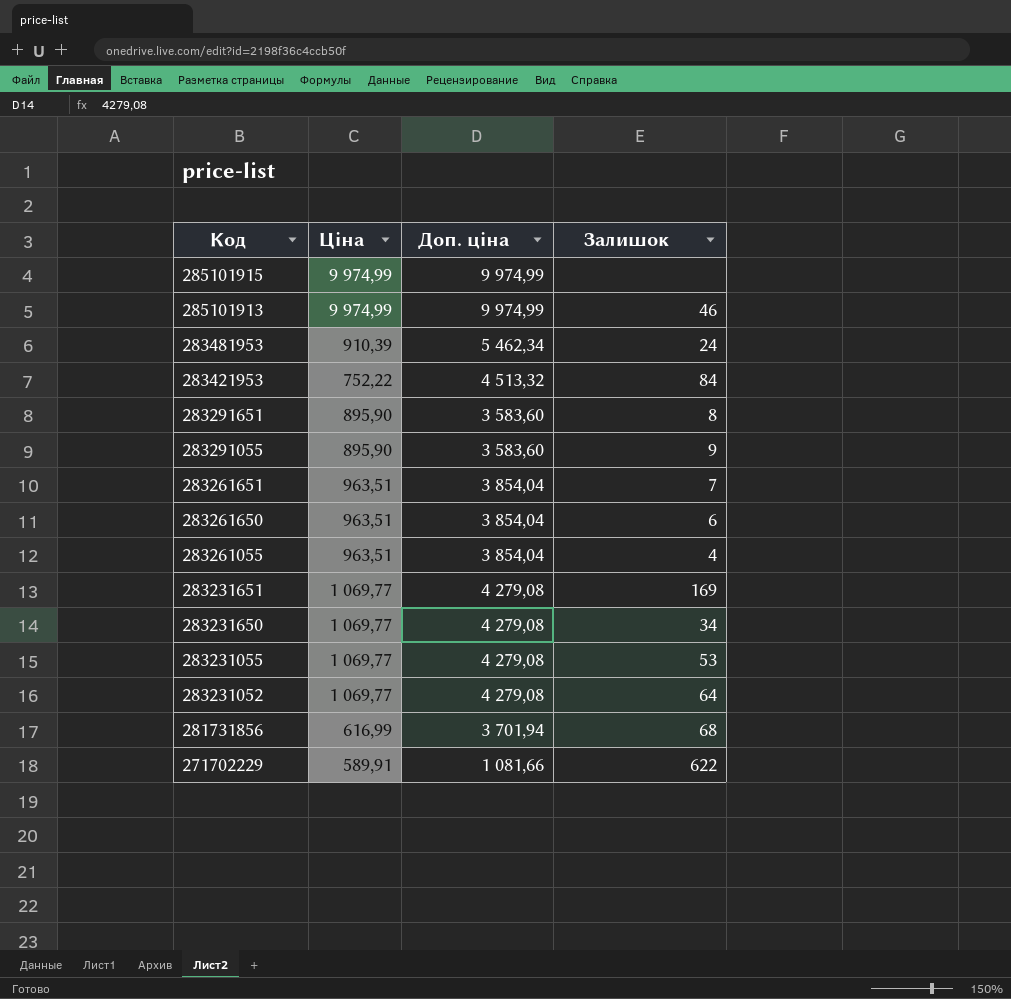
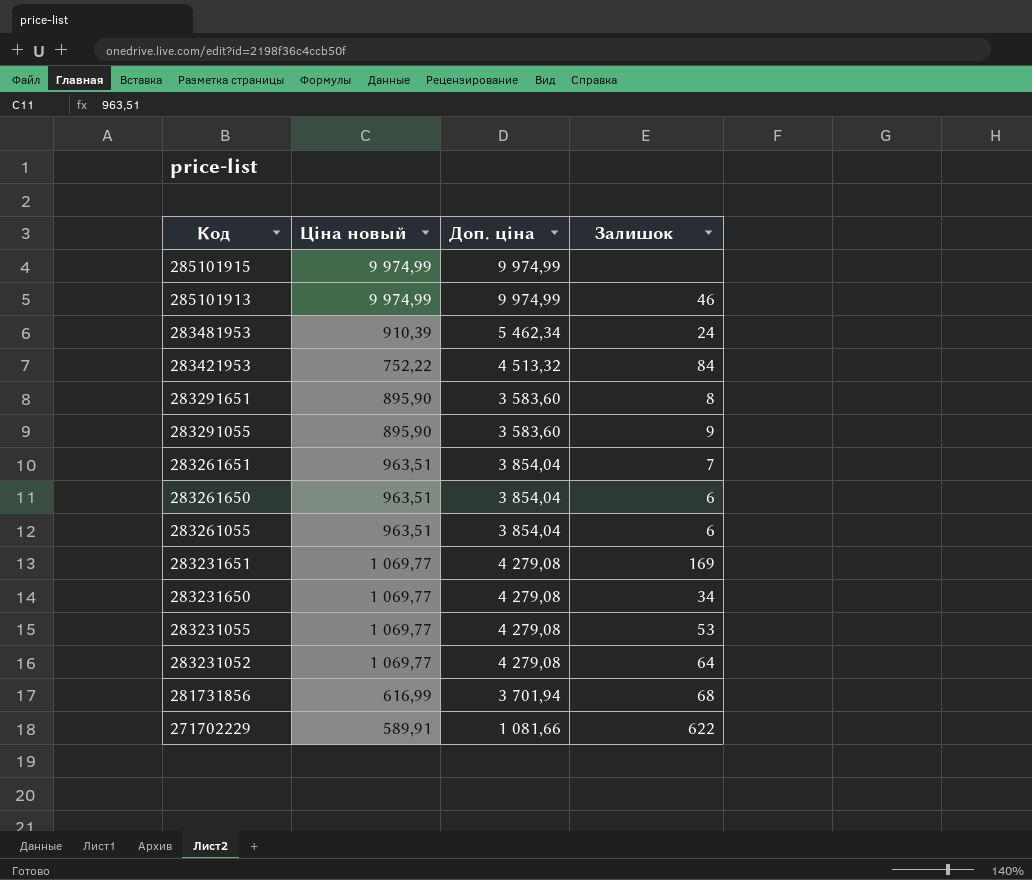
column name: Ціна -> Ціна новый
283261055 | Залишок: 4 -> 6

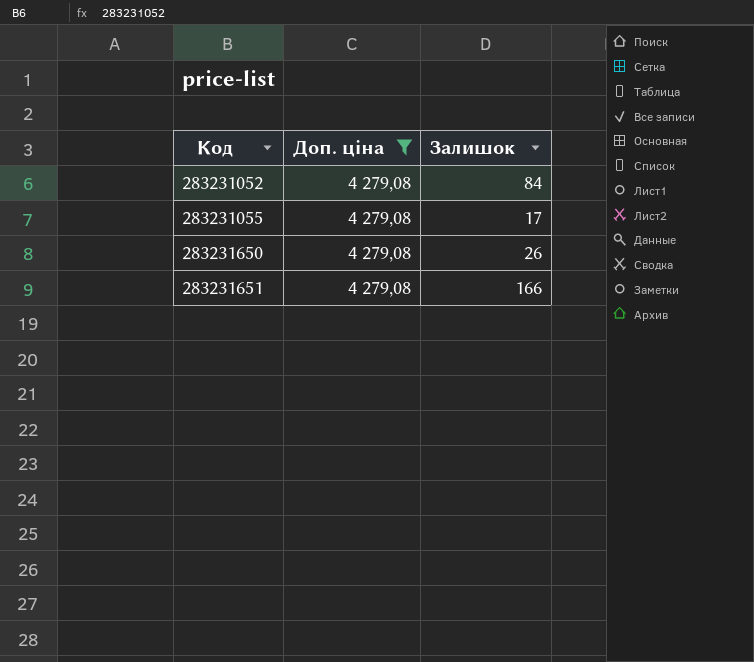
filter: none -> Доп. ціна = 4 279,08
row order: Код descending -> Код ascending
column Ціна новый | position: 2 -> none
283231052 | Залишок: 64 -> 84
283231055 | Залишок: 53 -> 17
283231650 | Залишок: 34 -> 26
283231651 | Залишок: 169 -> 166

